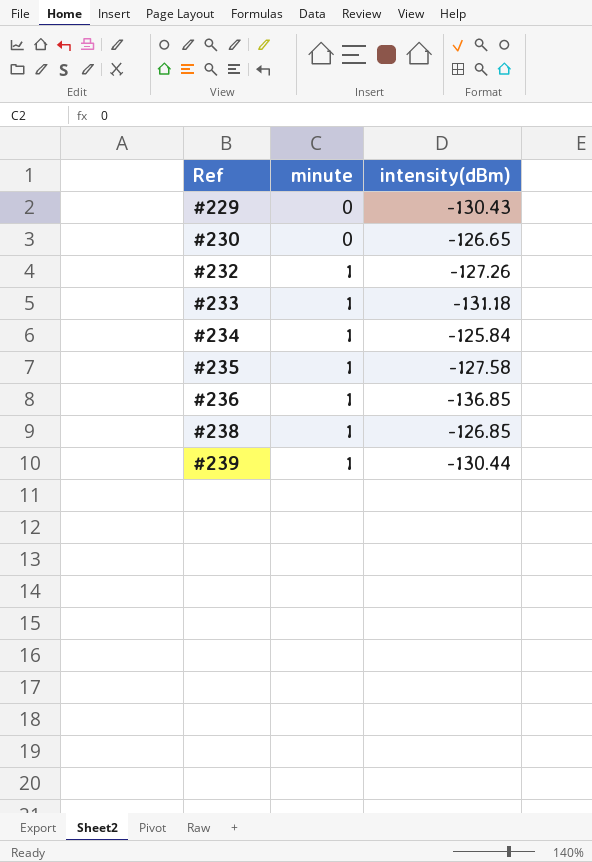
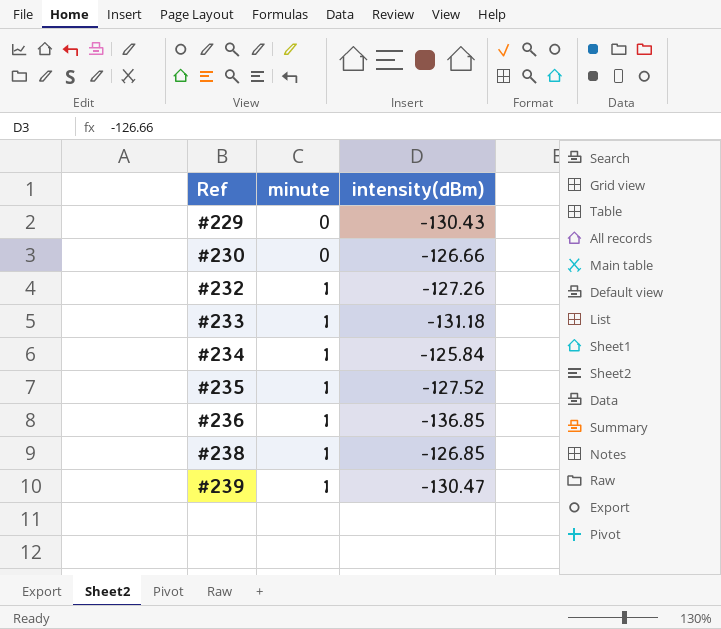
#230 | intensity(dBm): -126.65 -> -126.66
#235 | intensity(dBm): -127.58 -> -127.52
#239 | intensity(dBm): -130.44 -> -130.47

